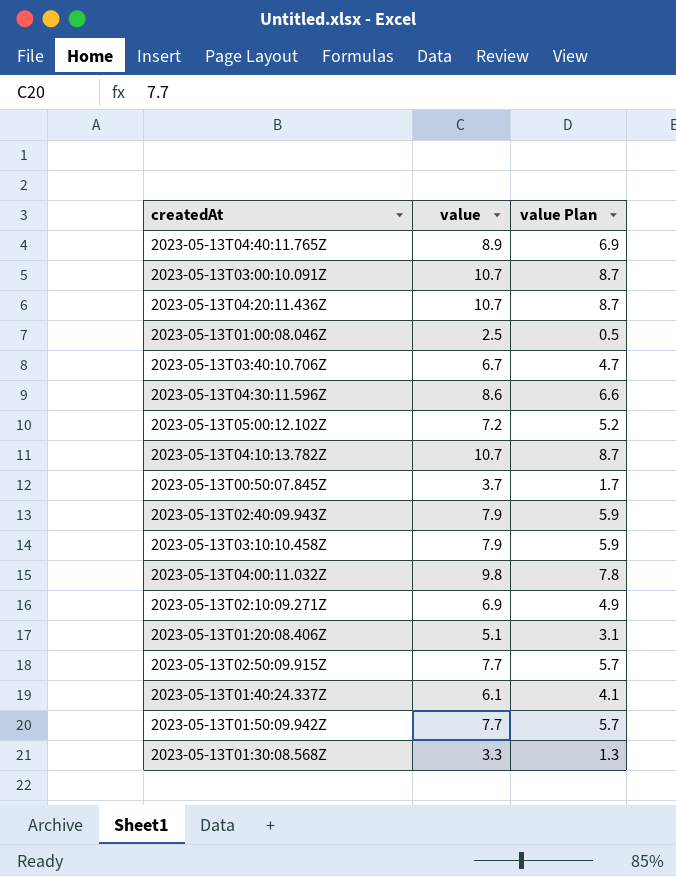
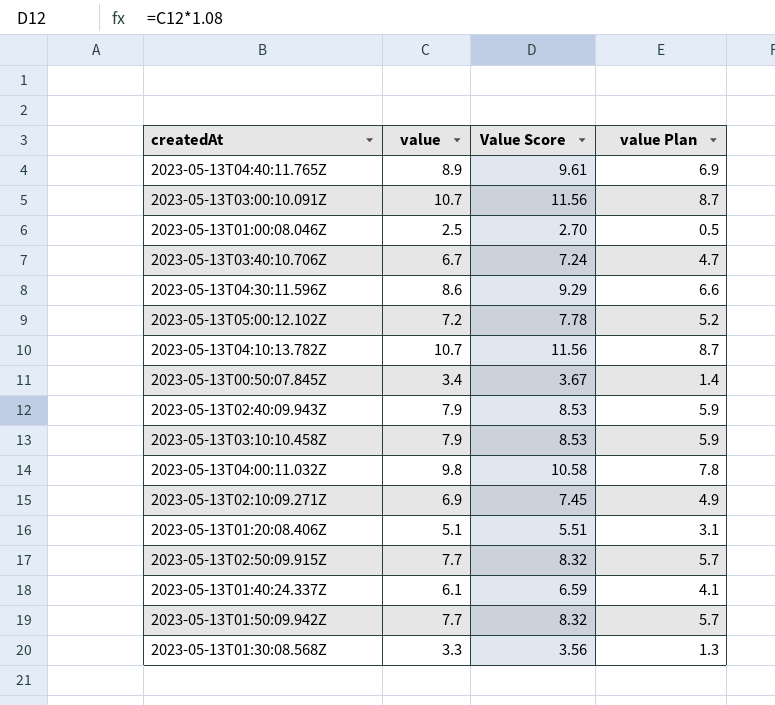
column Value Score | formula: none -> [value] * 1.08
row 2023-05-13T04:20:11.436Z: 10.7 | 8.7 -> none
2023-05-13T00:50:07.845Z | value: 3.7 -> 3.4
2023-05-13T00:50:07.845Z | value Plan: 1.7 -> 1.4

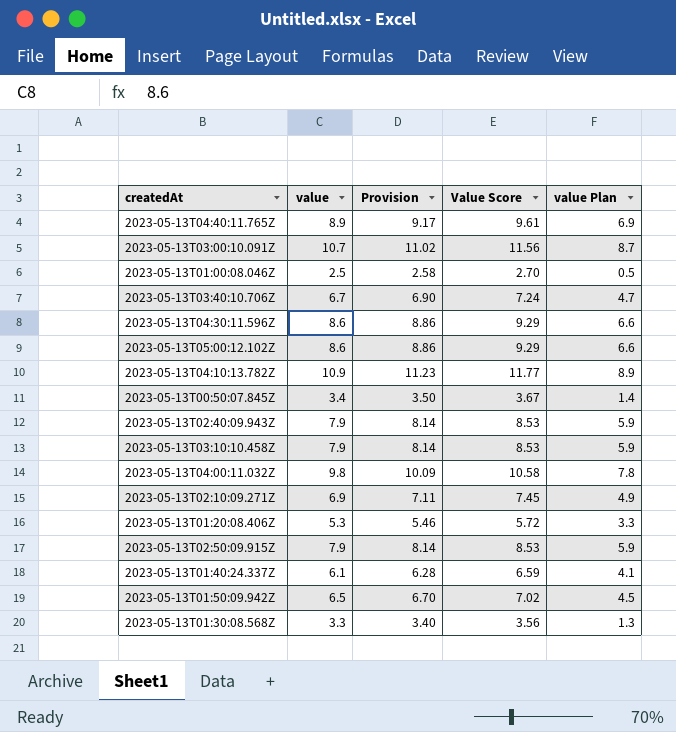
column Provision | formula: none -> [value] * 1.03
2023-05-13T05:00:12.102Z | value: 7.2 -> 8.6
2023-05-13T05:00:12.102Z | Value Score: 7.78 -> 9.29
2023-05-13T05:00:12.102Z | value Plan: 5.2 -> 6.6
2023-05-13T04:10:13.782Z | value: 10.7 -> 10.9
2023-05-13T04:10:13.782Z | Value Score: 11.56 -> 11.77
2023-05-13T04:10:13.782Z | value Plan: 8.7 -> 8.9
2023-05-13T01:20:08.406Z | value: 5.1 -> 5.3
2023-05-13T01:20:08.406Z | Value Score: 5.51 -> 5.72
2023-05-13T01:20:08.406Z | value Plan: 3.1 -> 3.3
2023-05-13T02:50:09.915Z | value: 7.7 -> 7.9
2023-05-13T02:50:09.915Z | Value Score: 8.32 -> 8.53
2023-05-13T02:50:09.915Z | value Plan: 5.7 -> 5.9
2023-05-13T01:50:09.942Z | value: 7.7 -> 6.5
2023-05-13T01:50:09.942Z | Value Score: 8.32 -> 7.02
2023-05-13T01:50:09.942Z | value Plan: 5.7 -> 4.5

